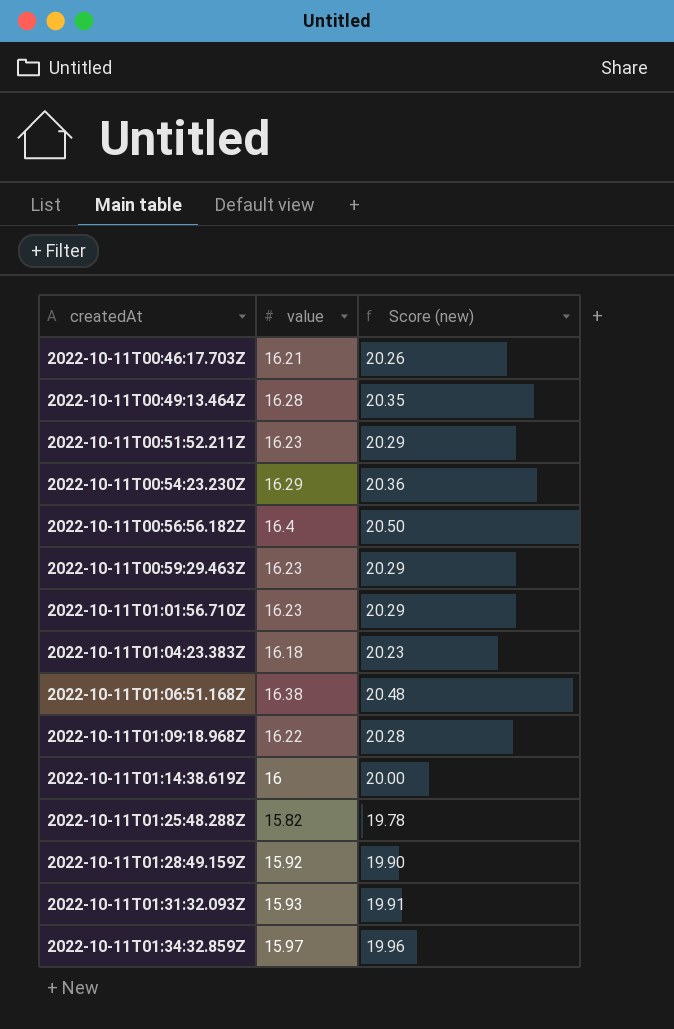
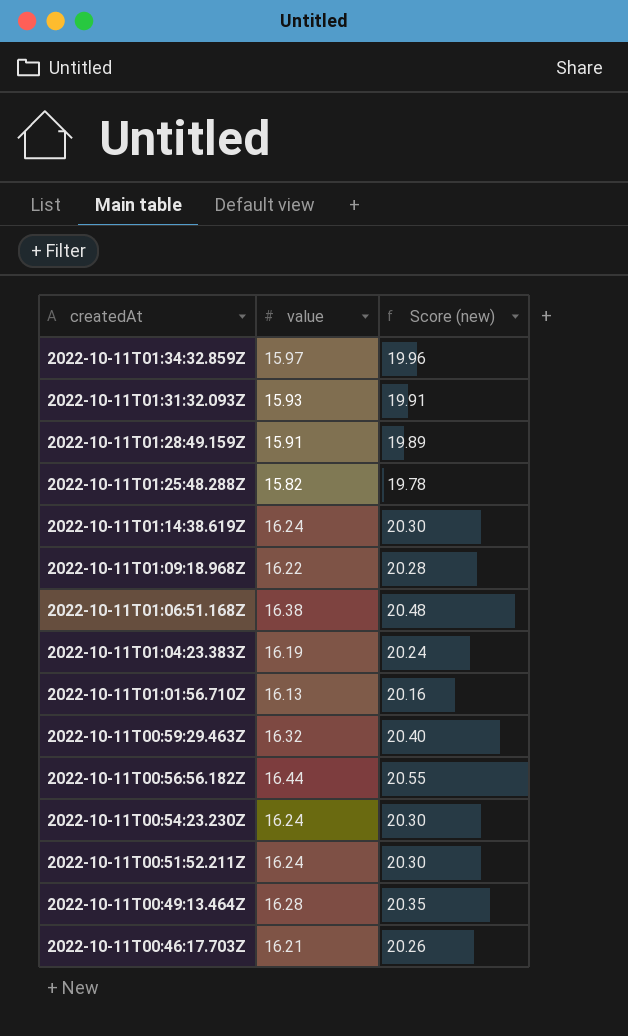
row order: createdAt ascending -> createdAt descending
2022-10-11T01:28:49.159Z | value: 15.92 -> 15.91
2022-10-11T01:28:49.159Z | Score (new): 19.90 -> 19.89
2022-10-11T01:14:38.619Z | value: 16 -> 16.24
2022-10-11T01:14:38.619Z | Score (new): 20.00 -> 20.30
2022-10-11T01:04:23.383Z | value: 16.18 -> 16.19
2022-10-11T01:04:23.383Z | Score (new): 20.23 -> 20.24
2022-10-11T01:01:56.710Z | value: 16.23 -> 16.13
2022-10-11T01:01:56.710Z | Score (new): 20.29 -> 20.16
2022-10-11T00:59:29.463Z | value: 16.23 -> 16.32
2022-10-11T00:59:29.463Z | Score (new): 20.29 -> 20.40
2022-10-11T00:56:56.182Z | value: 16.4 -> 16.44
2022-10-11T00:56:56.182Z | Score (new): 20.50 -> 20.55
2022-10-11T00:54:23.230Z | value: 16.29 -> 16.24
2022-10-11T00:54:23.230Z | Score (new): 20.36 -> 20.30
2022-10-11T00:51:52.211Z | value: 16.23 -> 16.24
2022-10-11T00:51:52.211Z | Score (new): 20.29 -> 20.30

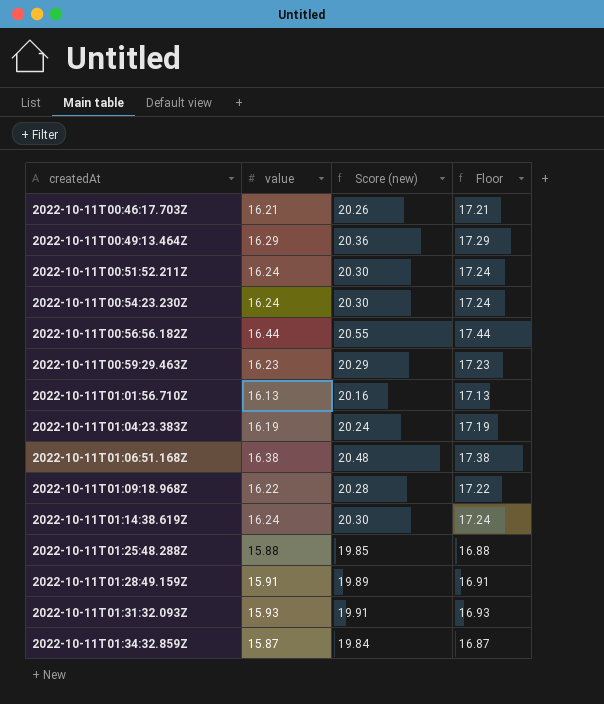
row order: createdAt descending -> createdAt ascending
column Floor | formula: none -> [value] + 1
2022-10-11T00:49:13.464Z | value: 16.28 -> 16.29
2022-10-11T00:49:13.464Z | Score (new): 20.35 -> 20.36
2022-10-11T00:59:29.463Z | value: 16.32 -> 16.23
2022-10-11T00:59:29.463Z | Score (new): 20.40 -> 20.29
2022-10-11T01:25:48.288Z | value: 15.82 -> 15.88
2022-10-11T01:25:48.288Z | Score (new): 19.78 -> 19.85
2022-10-11T01:34:32.859Z | value: 15.97 -> 15.87
2022-10-11T01:34:32.859Z | Score (new): 19.96 -> 19.84

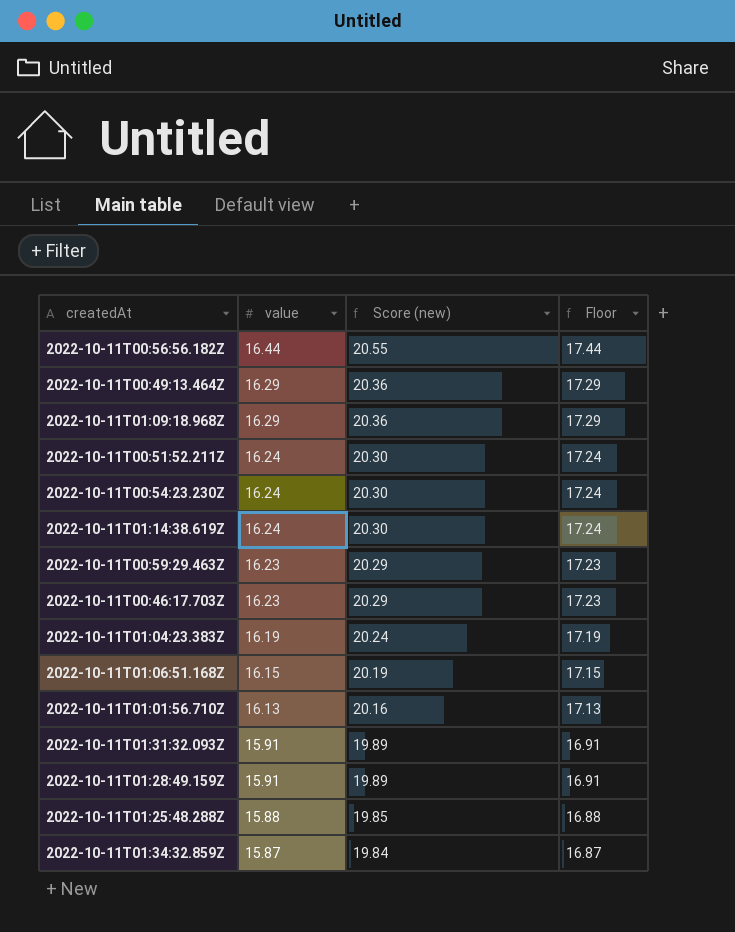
row order: createdAt ascending -> value descending
2022-10-11T01:09:18.968Z | value: 16.22 -> 16.29
2022-10-11T01:09:18.968Z | Score (new): 20.28 -> 20.36
2022-10-11T01:09:18.968Z | Floor: 17.22 -> 17.29
2022-10-11T00:46:17.703Z | value: 16.21 -> 16.23
2022-10-11T00:46:17.703Z | Score (new): 20.26 -> 20.29
2022-10-11T00:46:17.703Z | Floor: 17.21 -> 17.23
2022-10-11T01:06:51.168Z | value: 16.38 -> 16.15
2022-10-11T01:06:51.168Z | Score (new): 20.48 -> 20.19
2022-10-11T01:06:51.168Z | Floor: 17.38 -> 17.15
2022-10-11T01:31:32.093Z | value: 15.93 -> 15.91
2022-10-11T01:31:32.093Z | Score (new): 19.91 -> 19.89
2022-10-11T01:31:32.093Z | Floor: 16.93 -> 16.91

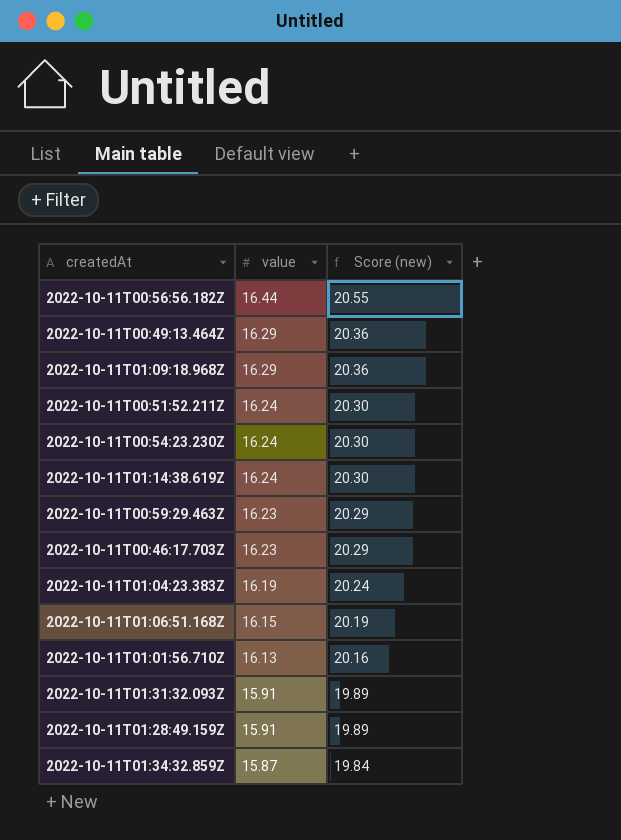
column Floor | formula: [value] + 1 -> none
row 2022-10-11T01:25:48.288Z: 15.88 | 19.85 | 16.88 -> none

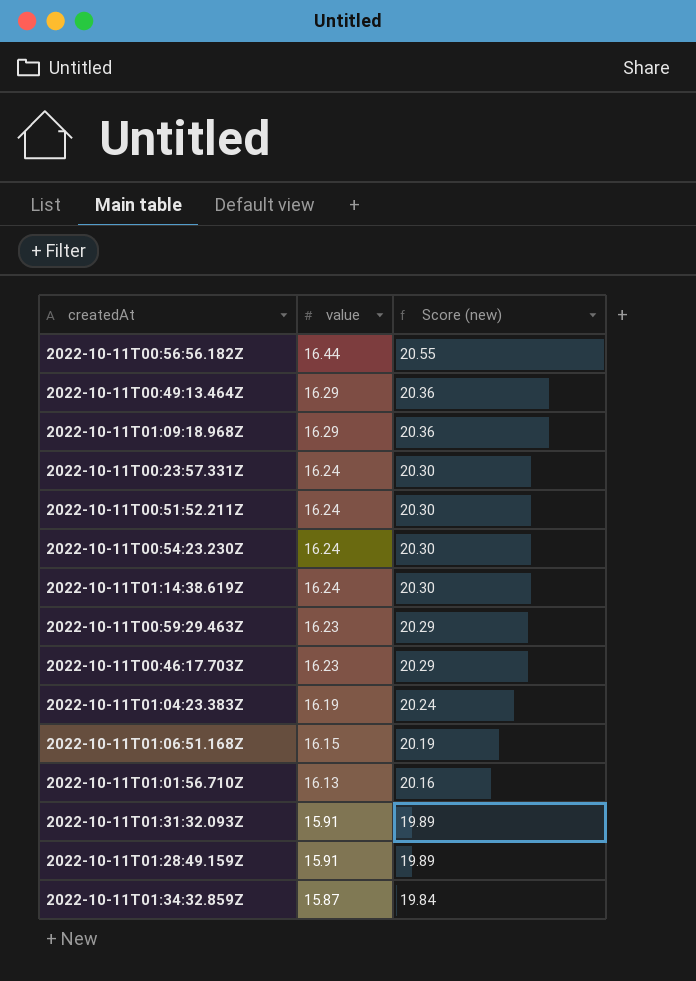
row 2022-10-11T00:23:57.331Z: none -> 16.24 | 20.30

